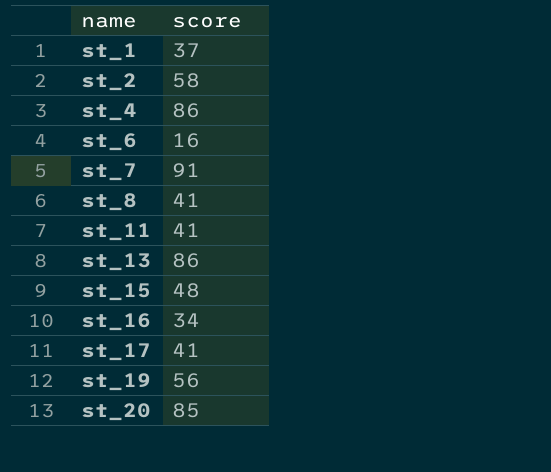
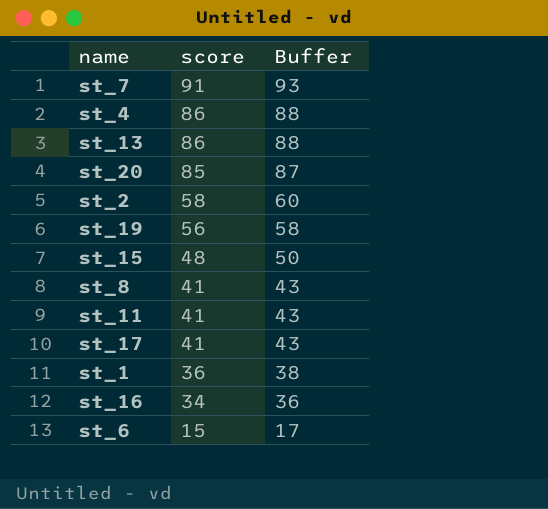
row order: name ascending -> score descending
column Buffer | formula: none -> [score] + 2
st_1 | score: 37 -> 36
st_6 | score: 16 -> 15

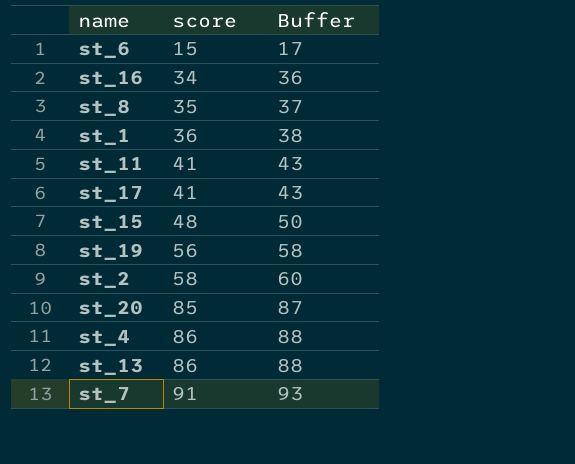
row order: score descending -> score ascending
st_8 | score: 41 -> 35
st_8 | Buffer: 43 -> 37

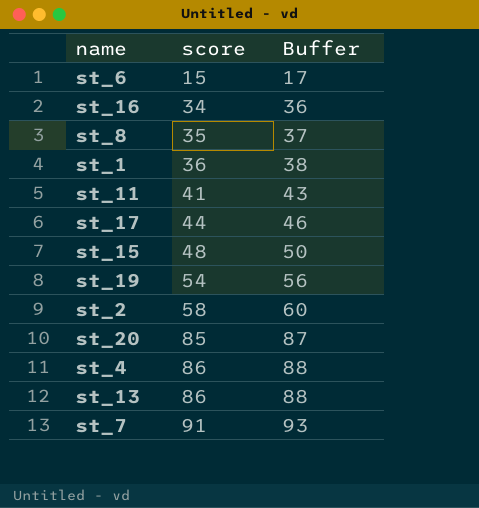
st_17 | score: 41 -> 44
st_17 | Buffer: 43 -> 46
st_19 | score: 56 -> 54
st_19 | Buffer: 58 -> 56

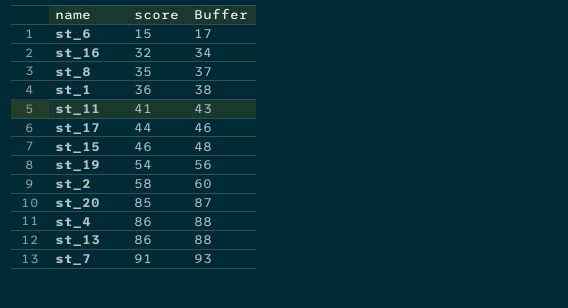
st_16 | score: 34 -> 32
st_16 | Buffer: 36 -> 34
st_15 | score: 48 -> 46
st_15 | Buffer: 50 -> 48

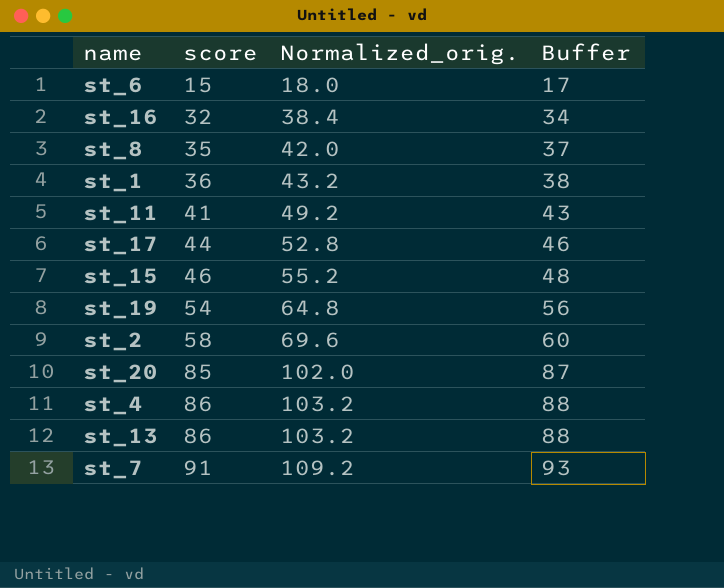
column Normalized_orig. | formula: none -> [score] * 1.2

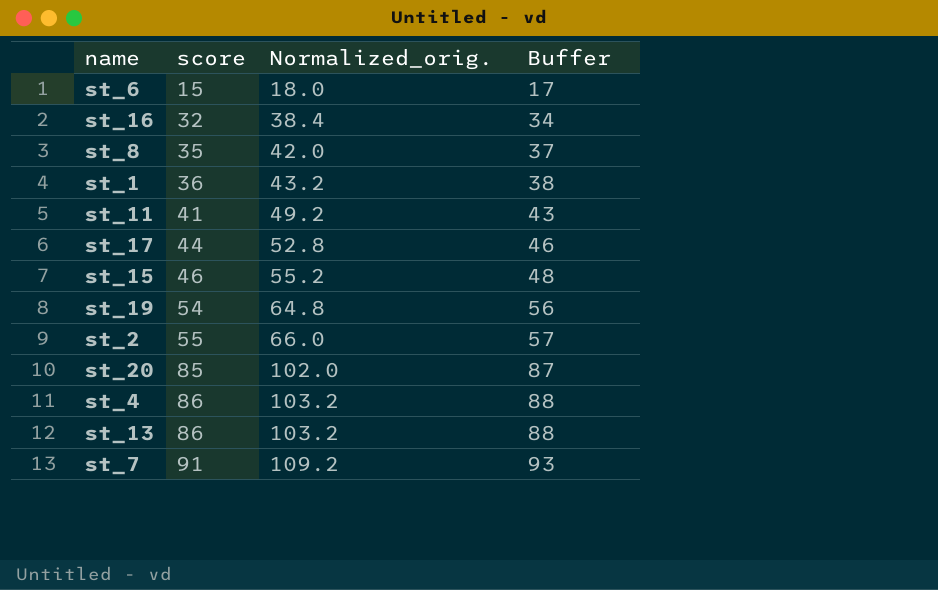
st_2 | score: 58 -> 55
st_2 | Normalized_orig.: 69.6 -> 66.0
st_2 | Buffer: 60 -> 57

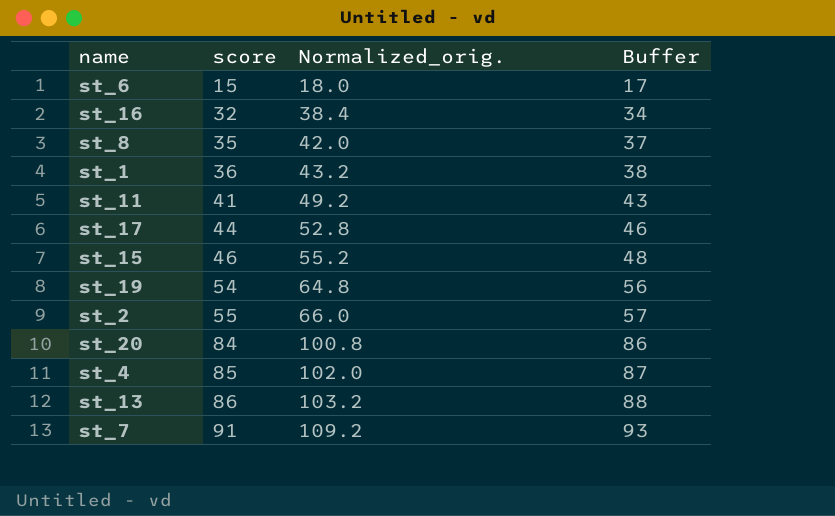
st_20 | score: 85 -> 84
st_20 | Normalized_orig.: 102.0 -> 100.8
st_20 | Buffer: 87 -> 86
st_4 | score: 86 -> 85
st_4 | Normalized_orig.: 103.2 -> 102.0
st_4 | Buffer: 88 -> 87

